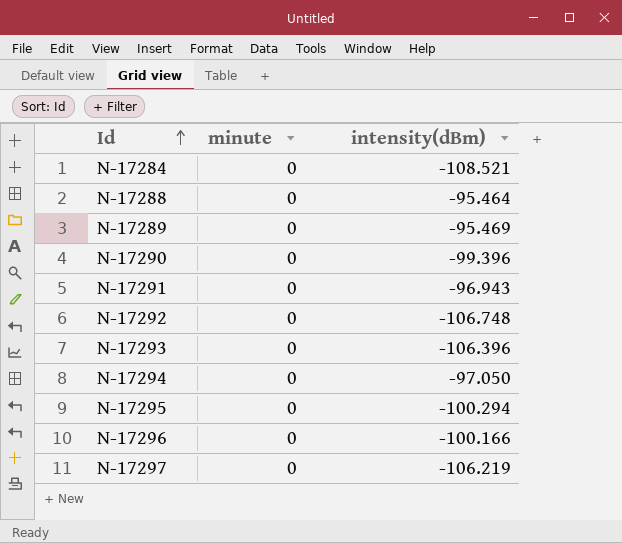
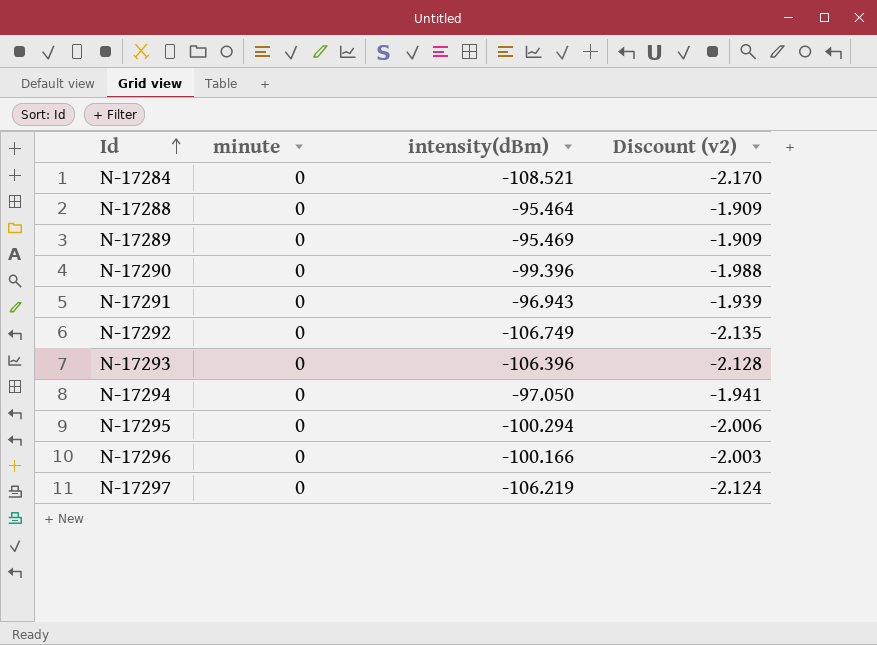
column Discount (v2) | formula: none -> [intensity(dBm)] * 0.02
N-17292 | intensity(dBm): -106.748 -> -106.749

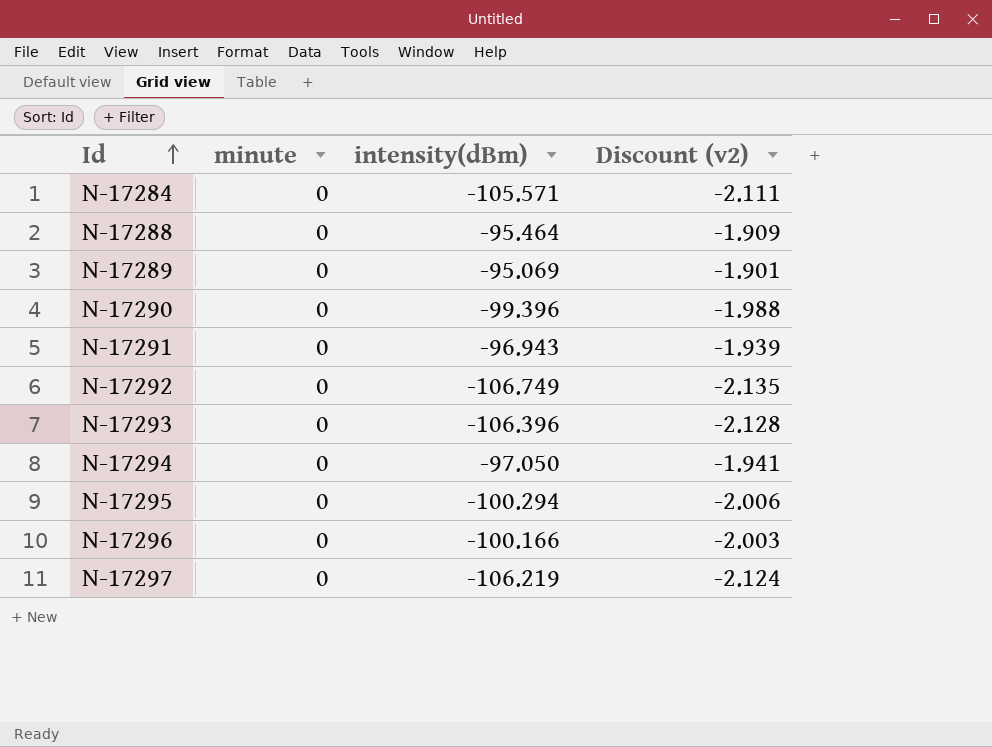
N-17284 | intensity(dBm): -108.521 -> -105.571
N-17284 | Discount (v2): -2.170 -> -2.111
N-17289 | intensity(dBm): -95.469 -> -95.069
N-17289 | Discount (v2): -1.909 -> -1.901

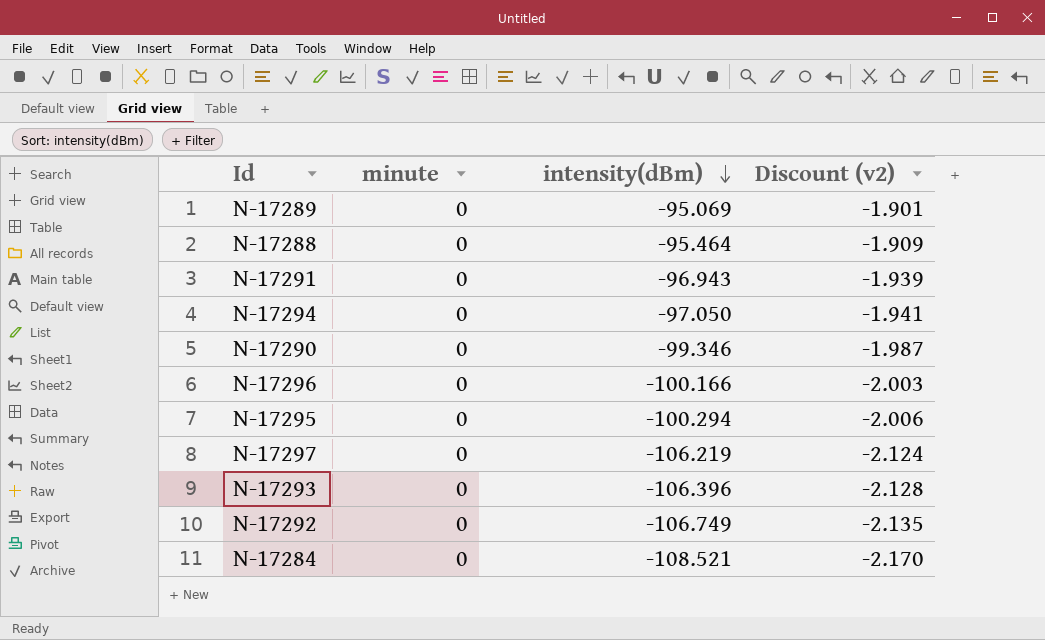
row order: Id ascending -> intensity(dBm) descending
N-17290 | intensity(dBm): -99.396 -> -99.346
N-17290 | Discount (v2): -1.988 -> -1.987
N-17284 | intensity(dBm): -105.571 -> -108.521
N-17284 | Discount (v2): -2.111 -> -2.170

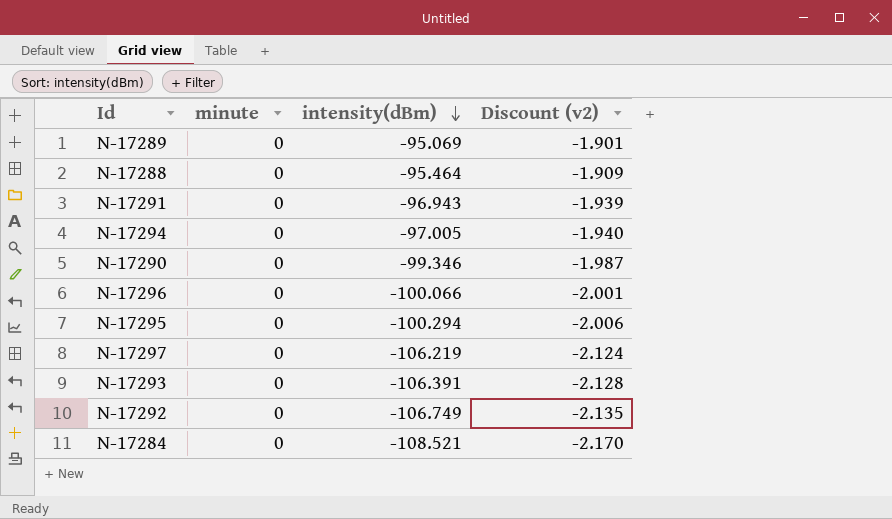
N-17294 | intensity(dBm): -97.050 -> -97.005
N-17294 | Discount (v2): -1.941 -> -1.940
N-17296 | intensity(dBm): -100.166 -> -100.066
N-17296 | Discount (v2): -2.003 -> -2.001
N-17293 | intensity(dBm): -106.396 -> -106.391

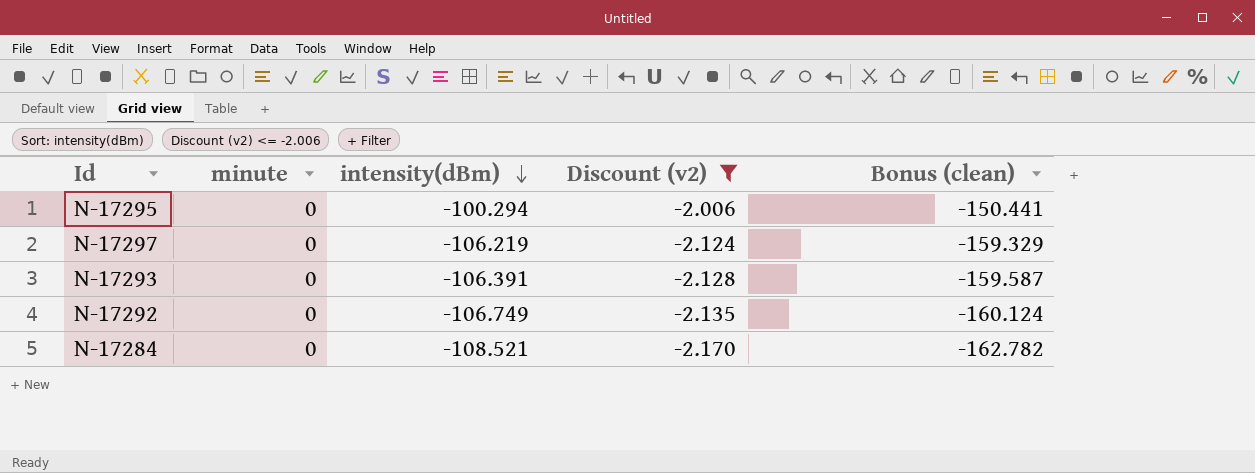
filter: none -> Discount (v2) <= -2.006
column Bonus (clean) | formula: none -> [intensity(dBm)] * 1.5

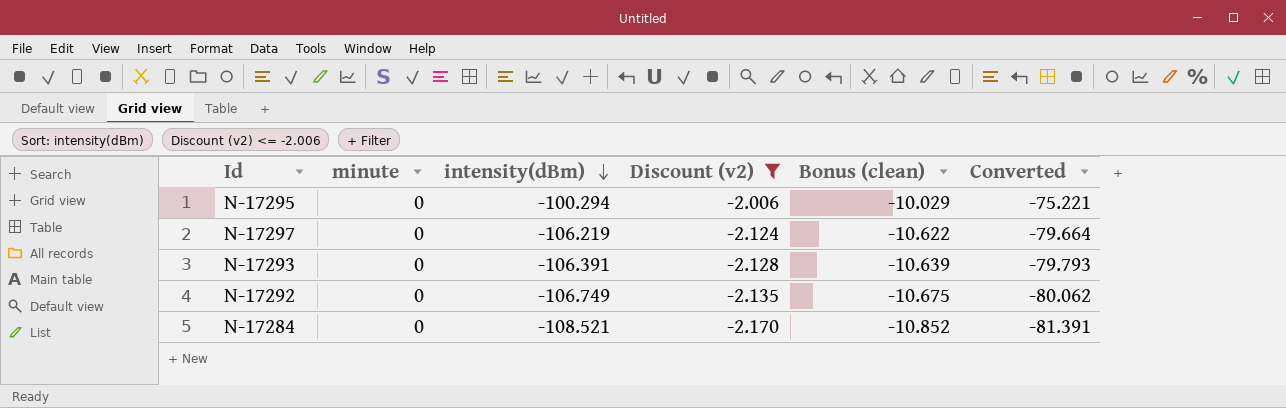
column Bonus (clean) | formula: [intensity(dBm)] * 1.5 -> [intensity(dBm)] * 0.1
column Converted | formula: none -> [intensity(dBm)] * 0.75

